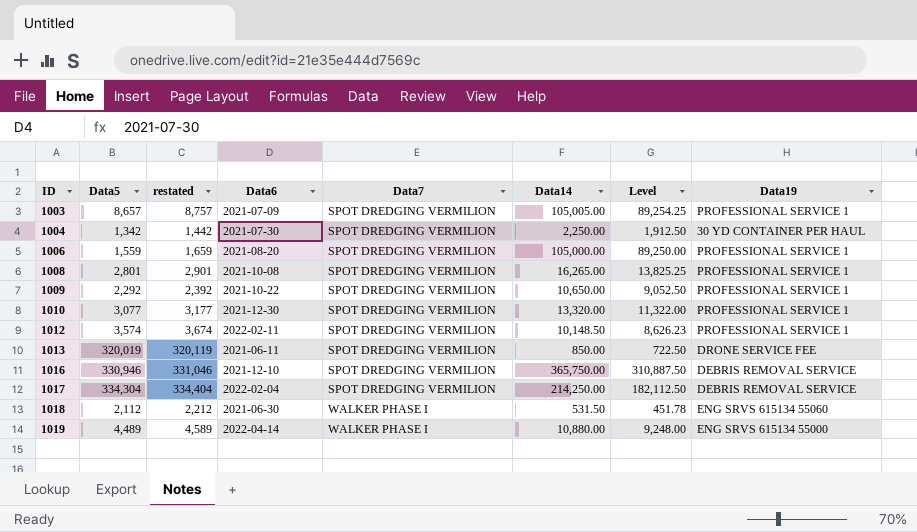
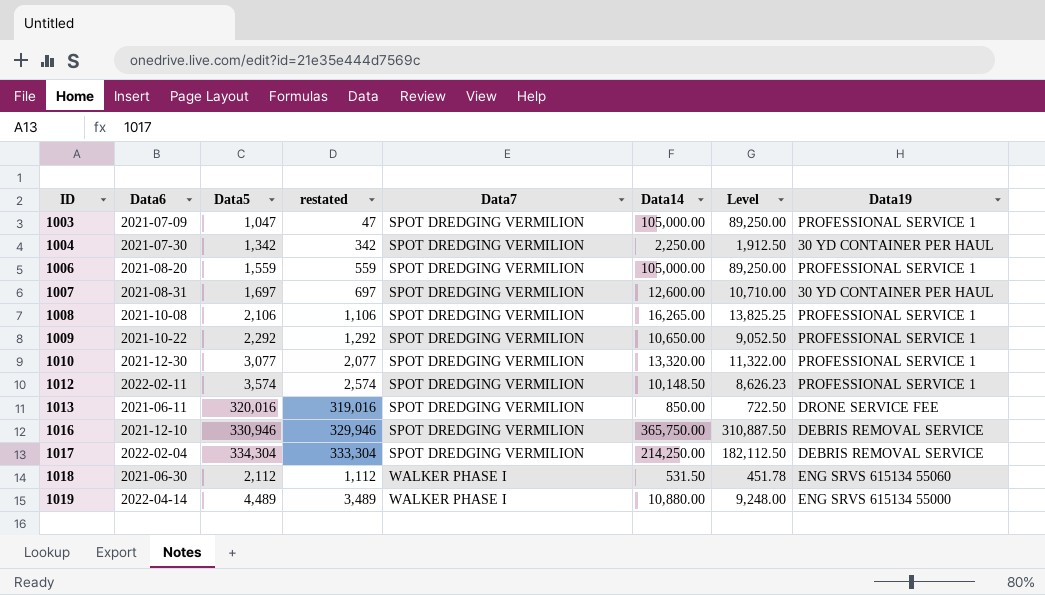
column Data6 | position: 4 -> 2
column restated | formula: [Data5] + 100 -> [Data5] - 1000
1003 | Data5: 8,657 -> 1,047
1003 | Data14: 105,005.00 -> 105,000.00
1003 | Level: 89,254.25 -> 89,250.00
row 1007: none -> 2021-08-31 | 1,697 | 697 | SPOT DREDGING VERMILION | 12,600.00 | 10,710.00 | 30 YD CONTAINER PER HAUL
1008 | Data5: 2,801 -> 2,106
1013 | Data5: 320,019 -> 320,016

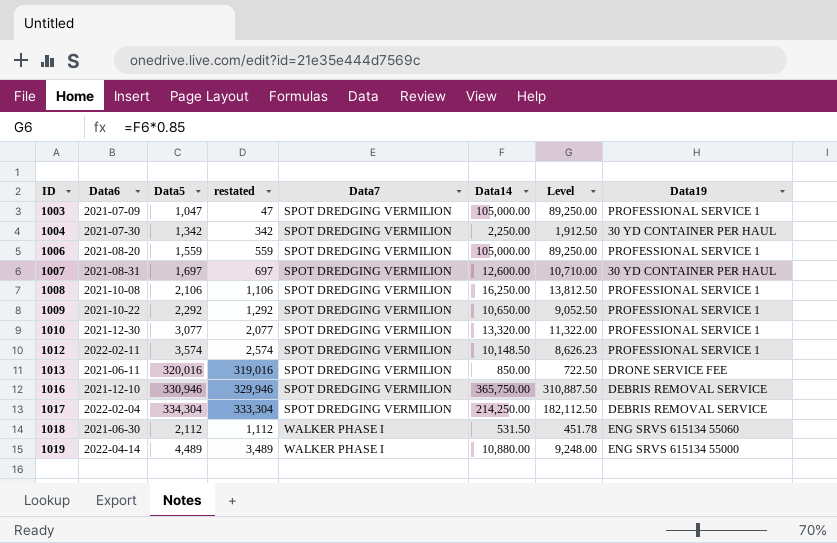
1008 | Data14: 16,265.00 -> 16,250.00
1008 | Level: 13,825.25 -> 13,812.50

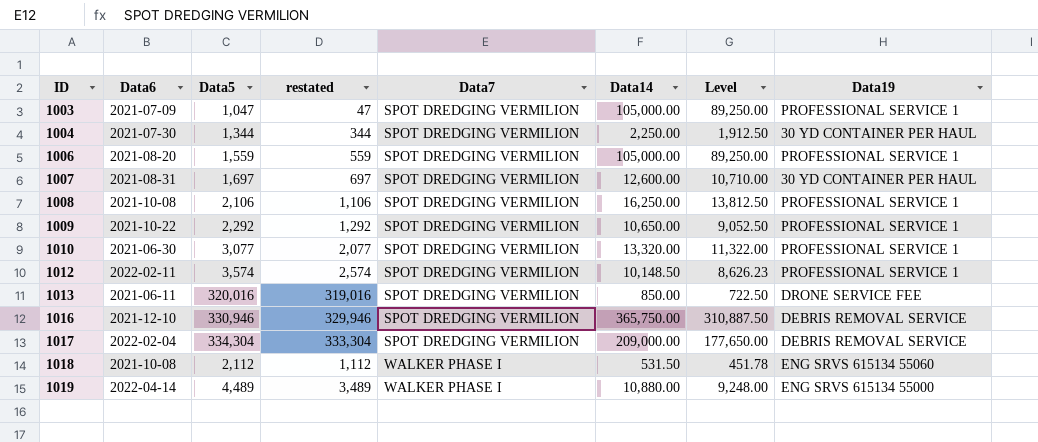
1004 | Data5: 1,342 -> 1,344
1004 | restated: 342 -> 344
1010 | Data6: 2021-12-30 -> 2021-06-30
1017 | Data14: 214,250.00 -> 209,000.00
1017 | Level: 182,112.50 -> 177,650.00
1018 | Data6: 2021-06-30 -> 2021-10-08

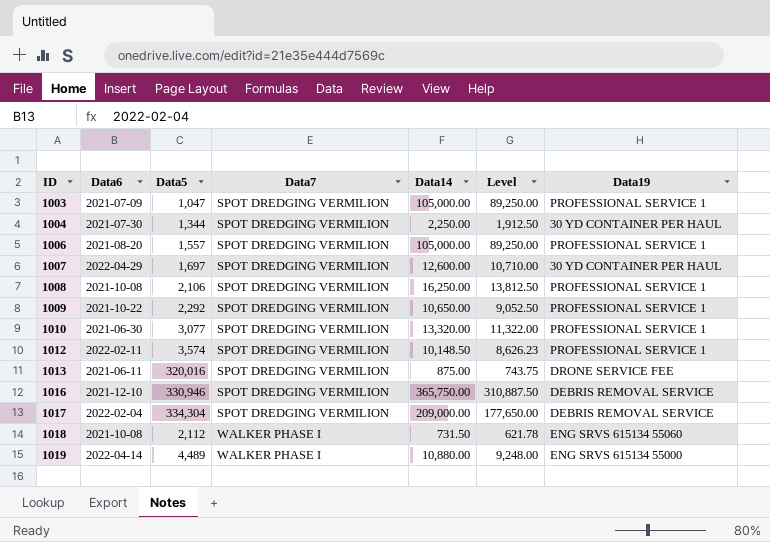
column restated | formula: [Data5] - 1000 -> none
1006 | Data5: 1,559 -> 1,557
1007 | Data6: 2021-08-31 -> 2022-04-29
1013 | Data14: 850.00 -> 875.00
1013 | Level: 722.50 -> 743.75
1018 | Data14: 531.50 -> 731.50
1018 | Level: 451.78 -> 621.78

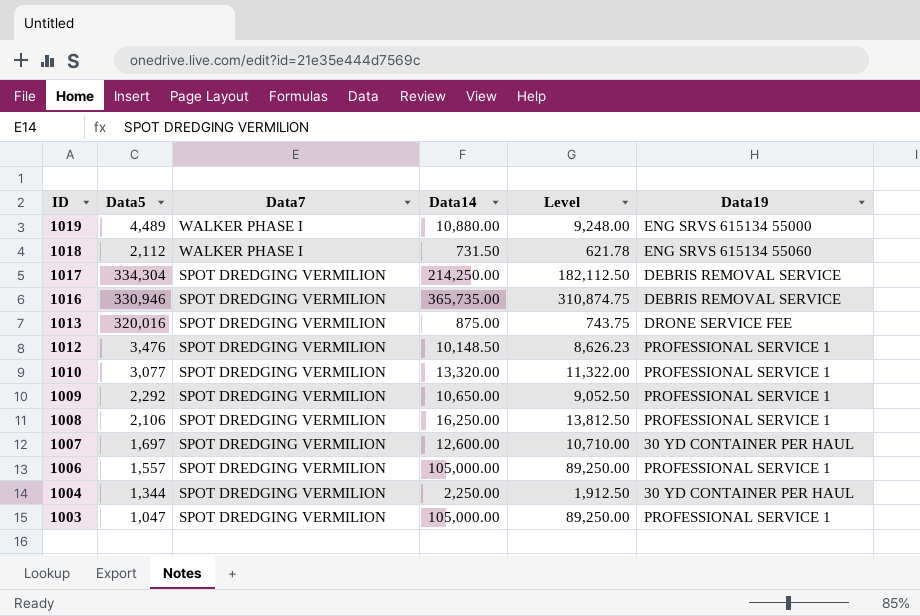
row order: ID ascending -> ID descending
column Data6 | position: 2 -> none
1017 | Data14: 209,000.00 -> 214,250.00
1017 | Level: 177,650.00 -> 182,112.50
1016 | Data14: 365,750.00 -> 365,735.00
1016 | Level: 310,887.50 -> 310,874.75
1012 | Data5: 3,574 -> 3,476

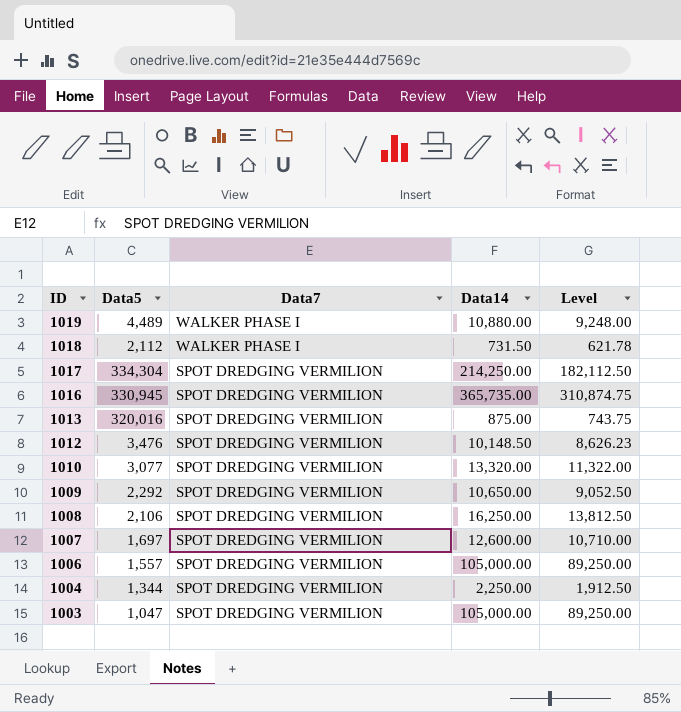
column Data19 | position: 6 -> none
1016 | Data5: 330,946 -> 330,945

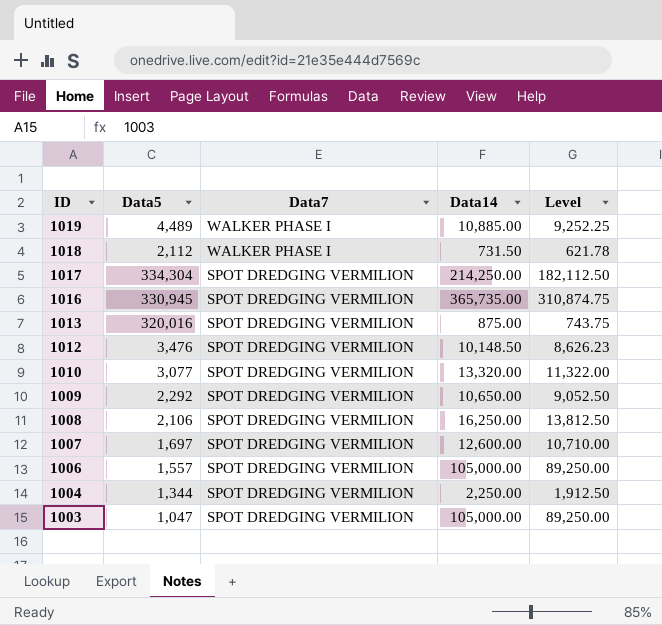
1019 | Data14: 10,880.00 -> 10,885.00
1019 | Level: 9,248.00 -> 9,252.25

